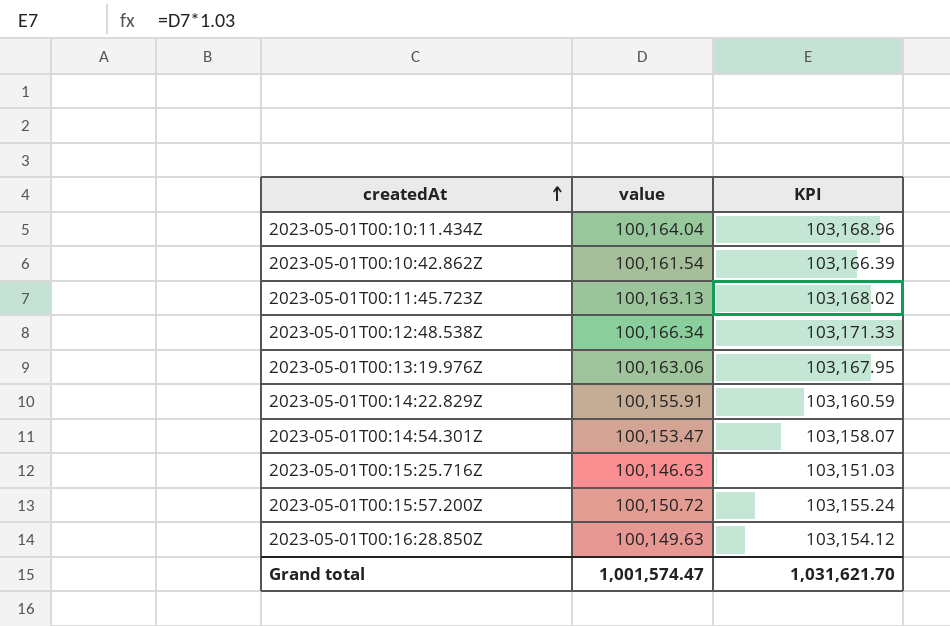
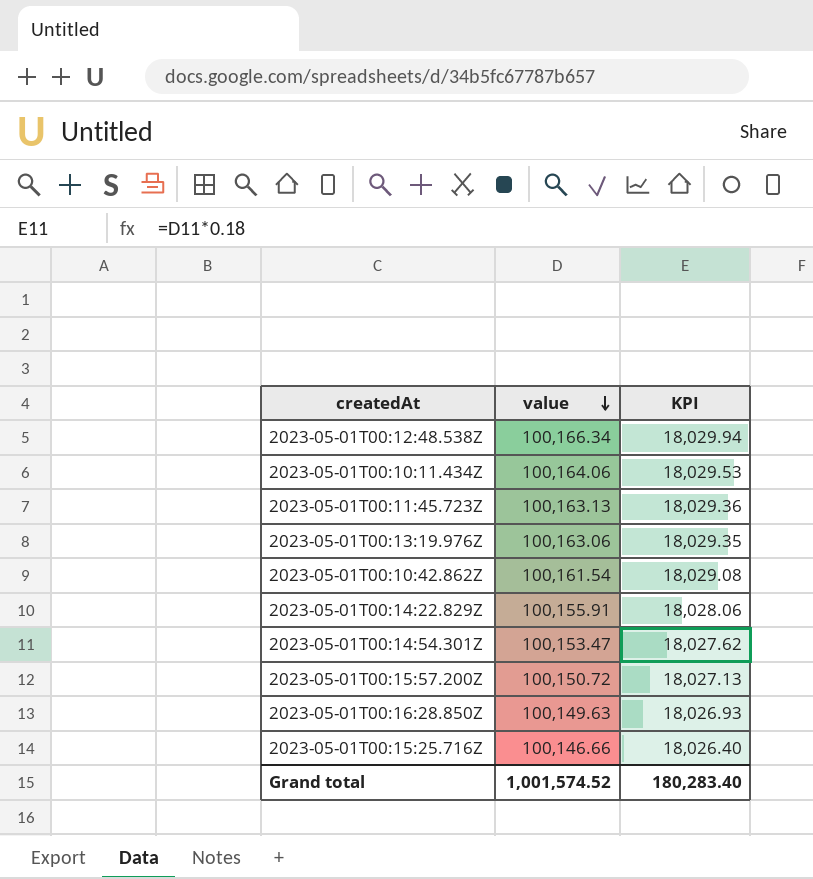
row order: createdAt ascending -> value descending
column KPI | formula: [value] * 1.03 -> [value] * 0.18
2023-05-01T00:10:11.434Z | value: 100,164.04 -> 100,164.06
2023-05-01T00:15:25.716Z | value: 100,146.63 -> 100,146.66
Grand total | value: 1,001,574.47 -> 1,001,574.52
Grand total | KPI: 1,031,621.70 -> 180,283.40

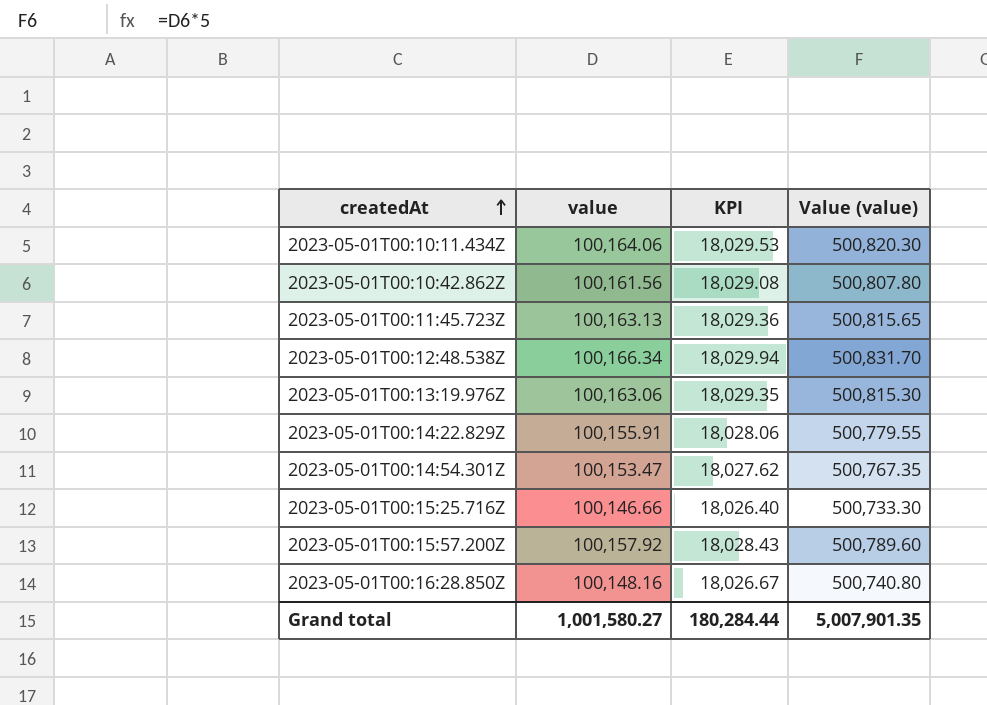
row order: value descending -> createdAt ascending
column Value (value) | formula: none -> [value] * 5
2023-05-01T00:10:42.862Z | value: 100,161.54 -> 100,161.56
2023-05-01T00:15:57.200Z | value: 100,150.72 -> 100,157.92
2023-05-01T00:15:57.200Z | KPI: 18,027.13 -> 18,028.43
2023-05-01T00:16:28.850Z | value: 100,149.63 -> 100,148.16
2023-05-01T00:16:28.850Z | KPI: 18,026.93 -> 18,026.67
Grand total | value: 1,001,574.52 -> 1,001,580.27
Grand total | KPI: 180,283.40 -> 180,284.44

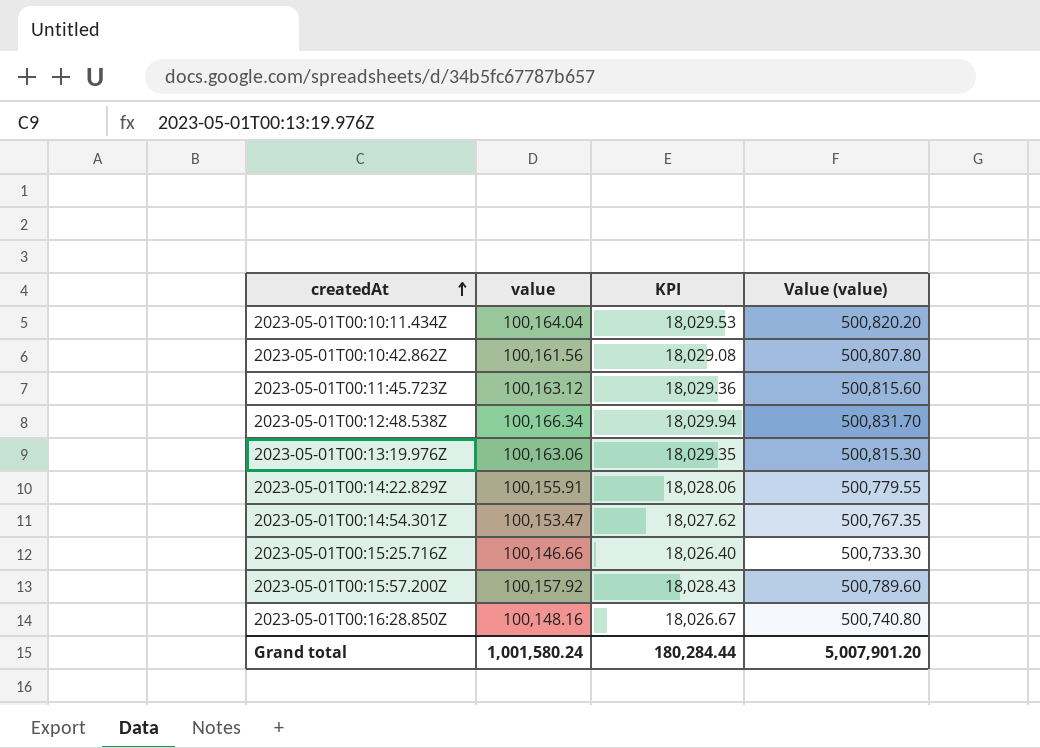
2023-05-01T00:10:11.434Z | value: 100,164.06 -> 100,164.04
2023-05-01T00:10:11.434Z | Value (value): 500,820.30 -> 500,820.20
2023-05-01T00:11:45.723Z | value: 100,163.13 -> 100,163.12
2023-05-01T00:11:45.723Z | Value (value): 500,815.65 -> 500,815.60
Grand total | value: 1,001,580.27 -> 1,001,580.24
Grand total | Value (value): 5,007,901.35 -> 5,007,901.20

